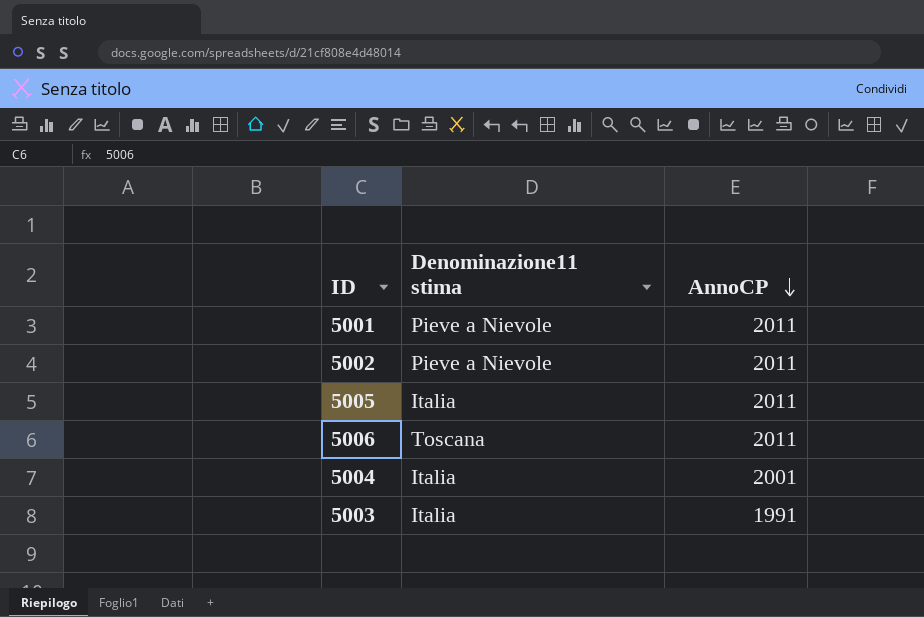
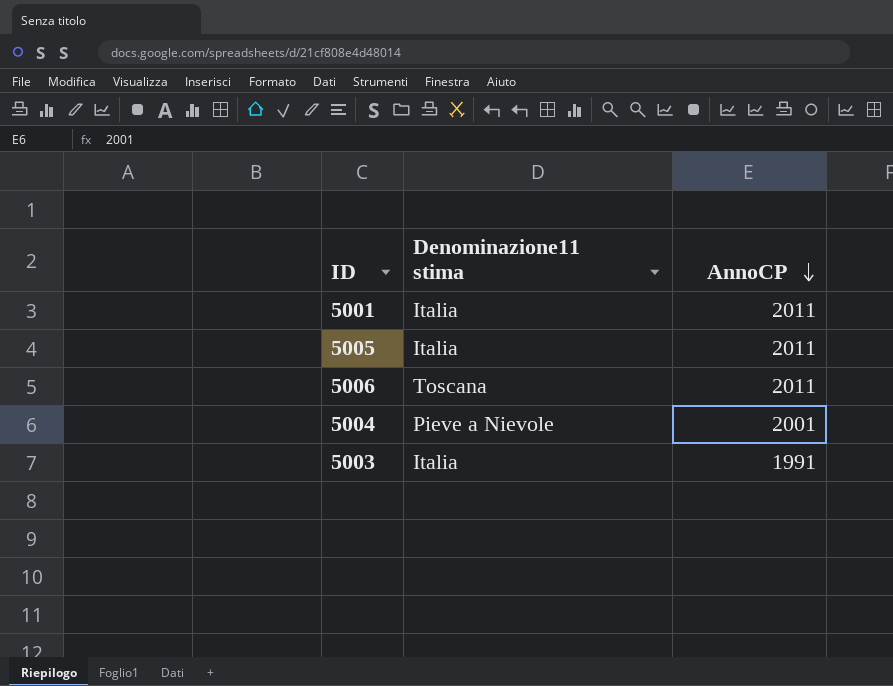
row 5002: Pieve a Nievole | 2011 -> none
5001 | Denominazione11 stima: Pieve a Nievole -> Italia
5004 | Denominazione11 stima: Italia -> Pieve a Nievole

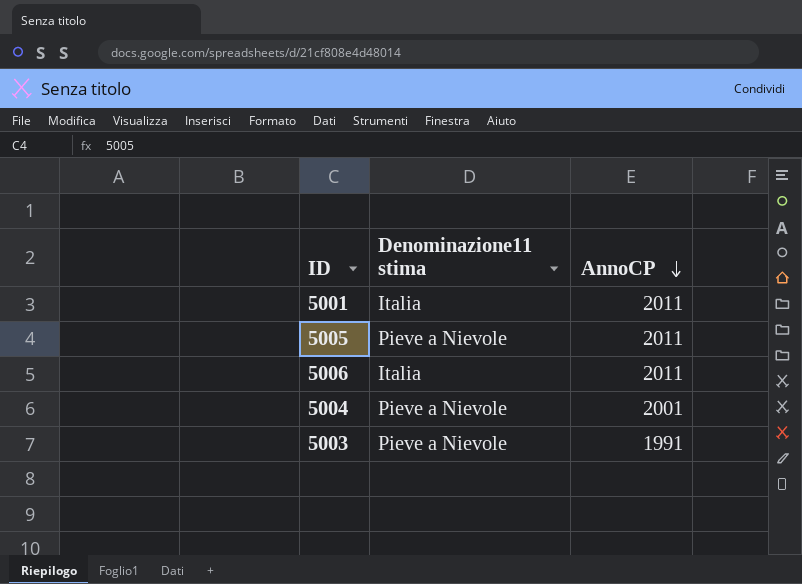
5005 | Denominazione11 stima: Italia -> Pieve a Nievole
5006 | Denominazione11 stima: Toscana -> Italia
5003 | Denominazione11 stima: Italia -> Pieve a Nievole

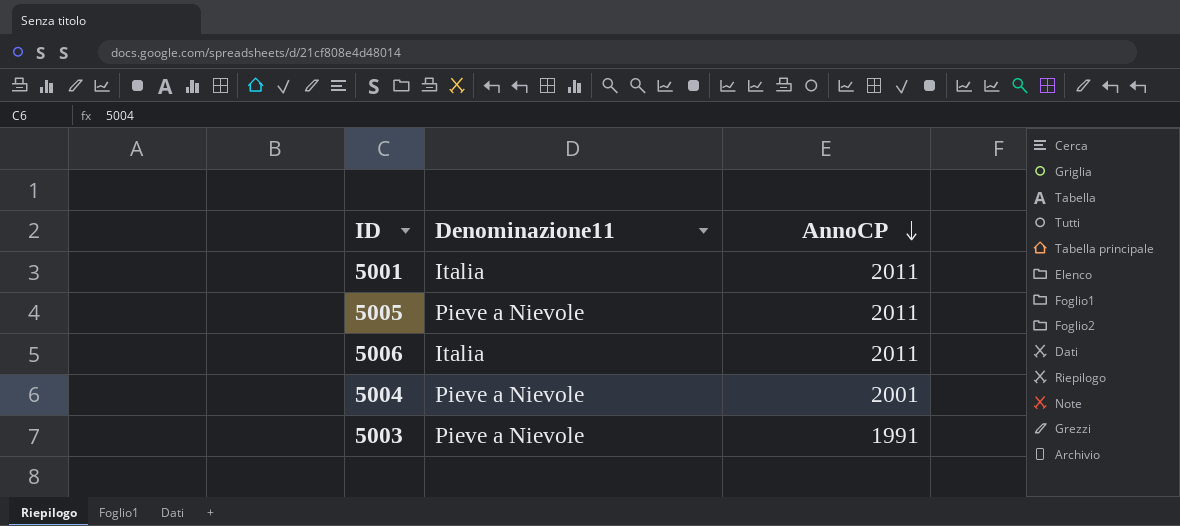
column name: Denominazione11 stima -> Denominazione11

